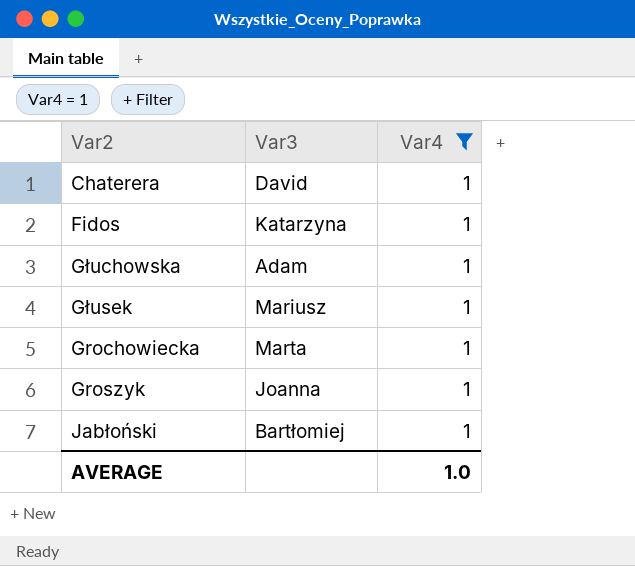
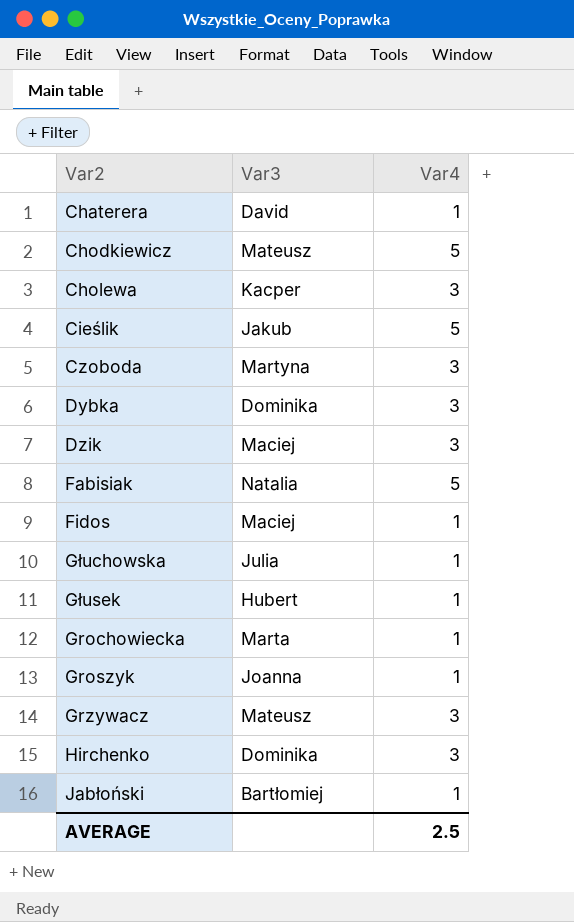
filter: Var4 = 1 -> none
Fidos | Var3: Katarzyna -> Maciej
Głuchowska | Var3: Adam -> Julia
Głusek | Var3: Mariusz -> Hubert
AVERAGE | Var4: 1.0 -> 2.5

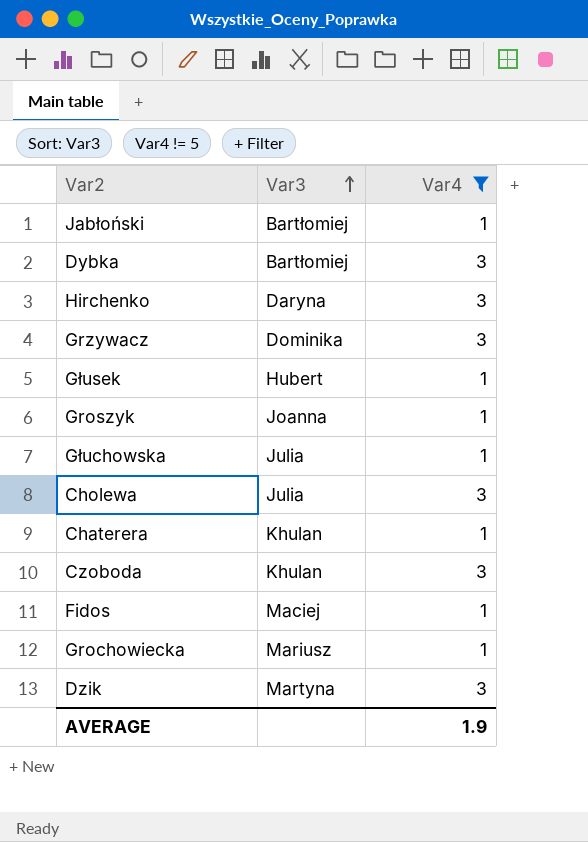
filter: none -> Var4 != 5
row order: none -> Var3 ascending
Dybka | Var3: Dominika -> Bartłomiej
Hirchenko | Var3: Dominika -> Daryna
Grzywacz | Var3: Mateusz -> Dominika
Cholewa | Var3: Kacper -> Julia
Chaterera | Var3: David -> Khulan
Czoboda | Var3: Martyna -> Khulan
Grochowiecka | Var3: Marta -> Mariusz
Dzik | Var3: Maciej -> Martyna
AVERAGE | Var4: 2.5 -> 1.9

